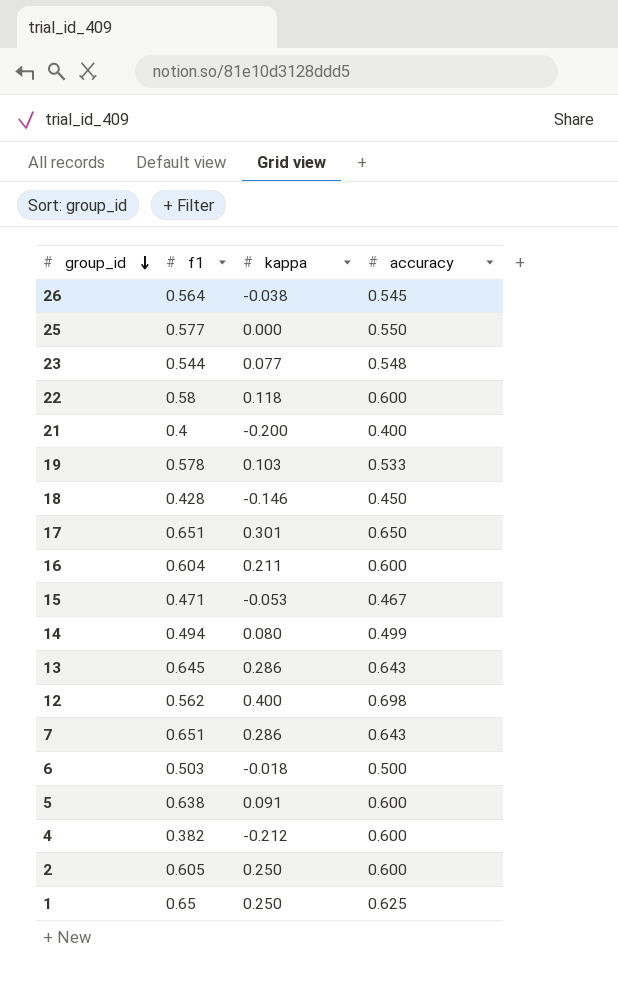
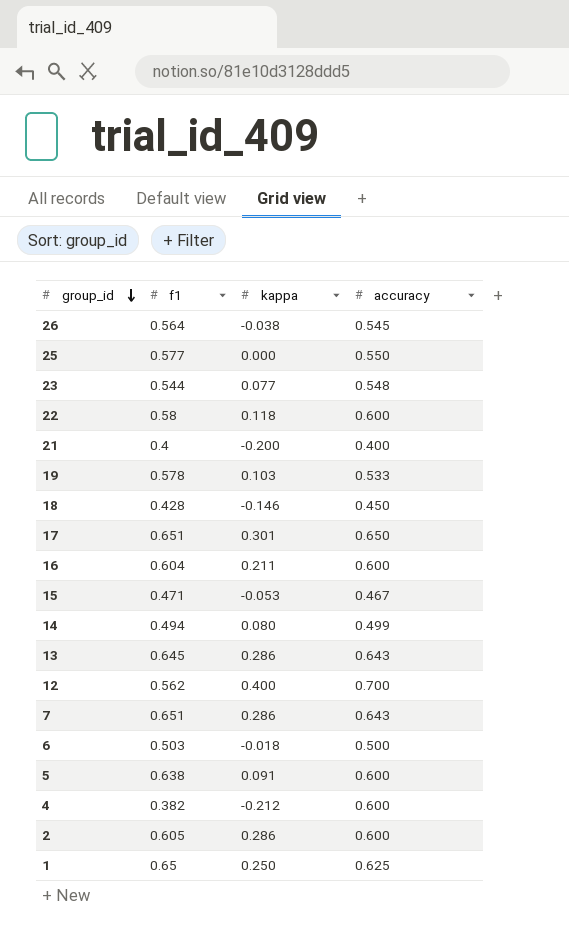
12 | accuracy: 0.698 -> 0.700
2 | kappa: 0.250 -> 0.286

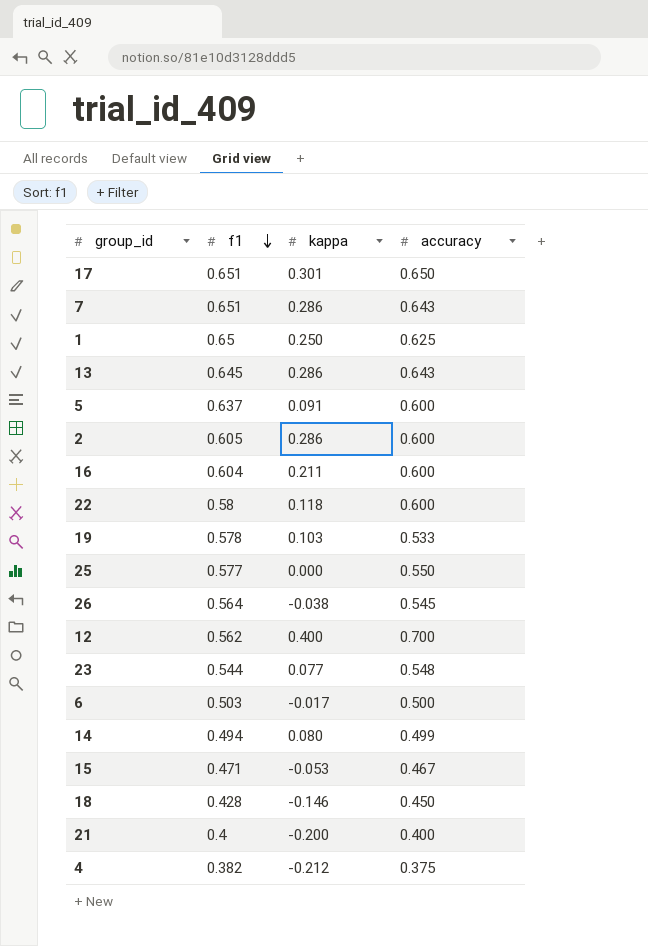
row order: group_id descending -> f1 descending
5 | f1: 0.638 -> 0.637
6 | kappa: -0.018 -> -0.017
4 | accuracy: 0.600 -> 0.375

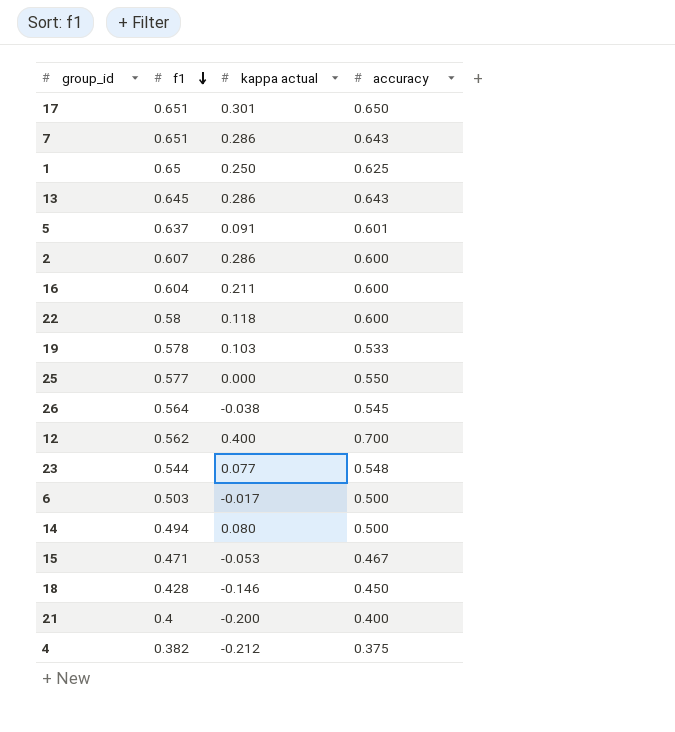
column name: kappa -> kappa actual
5 | accuracy: 0.600 -> 0.601
2 | f1: 0.605 -> 0.607
14 | accuracy: 0.499 -> 0.500

